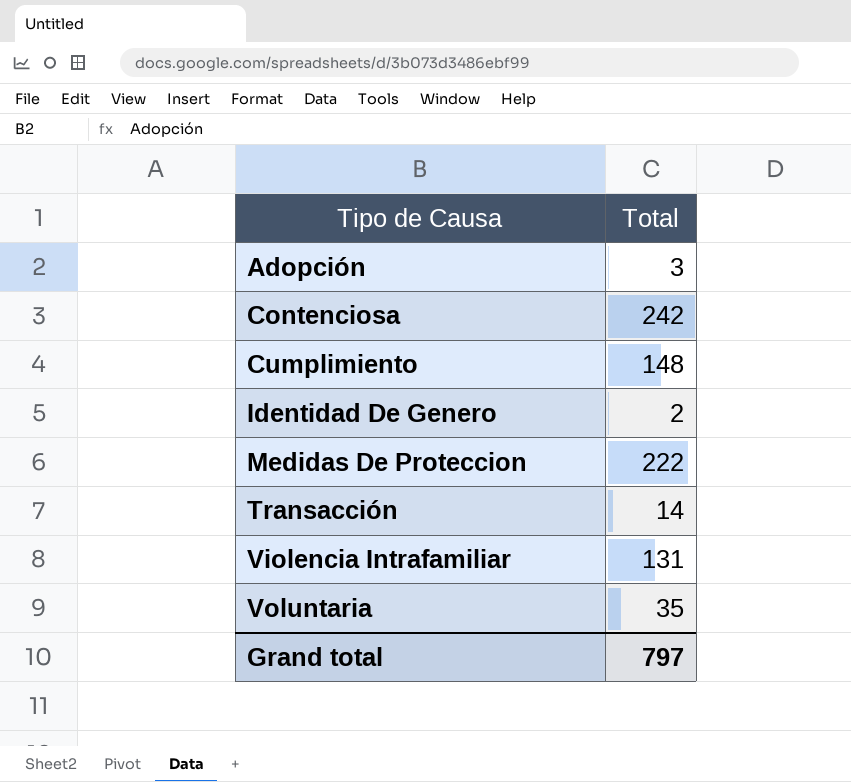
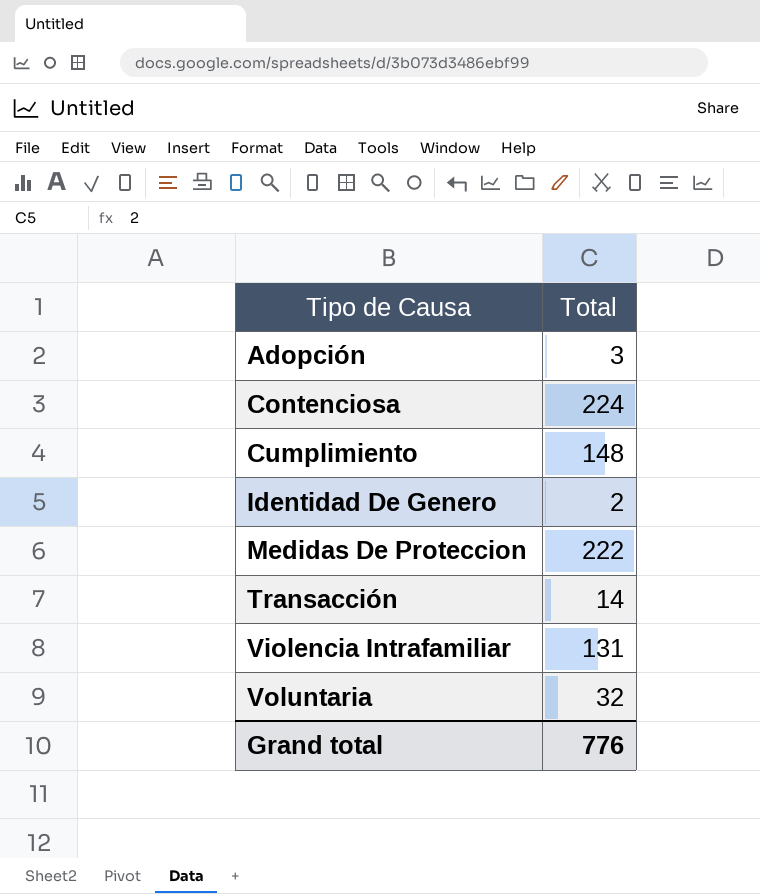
Contenciosa | Total: 242 -> 224
Voluntaria | Total: 35 -> 32
Grand total | Total: 797 -> 776

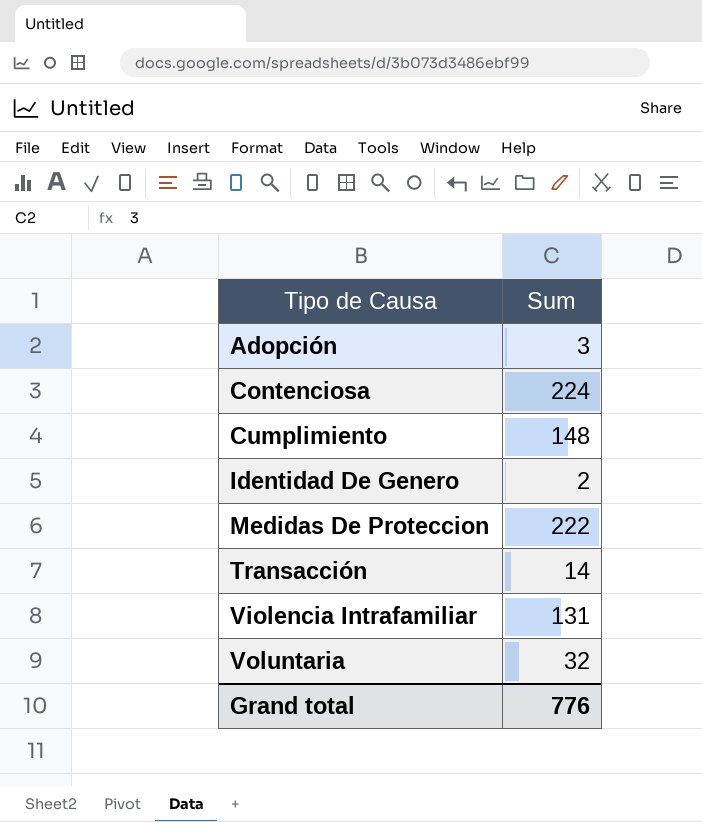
column name: Total -> Sum

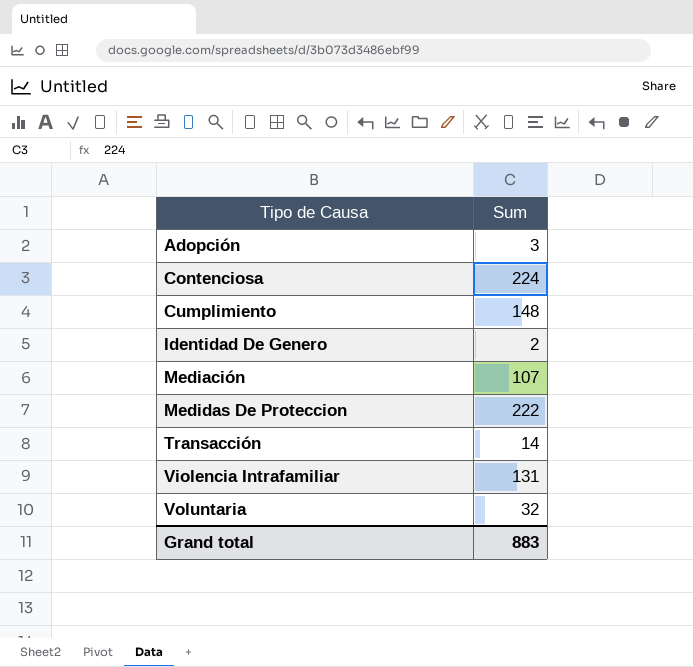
row Mediación: none -> 107
Grand total | Sum: 776 -> 883

